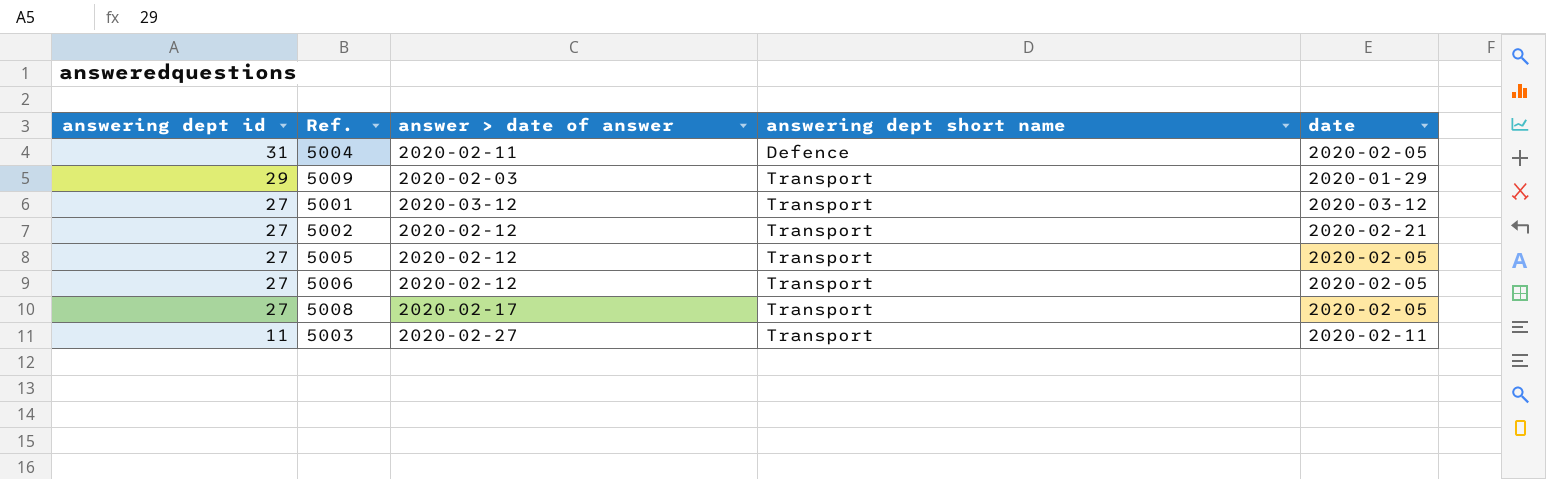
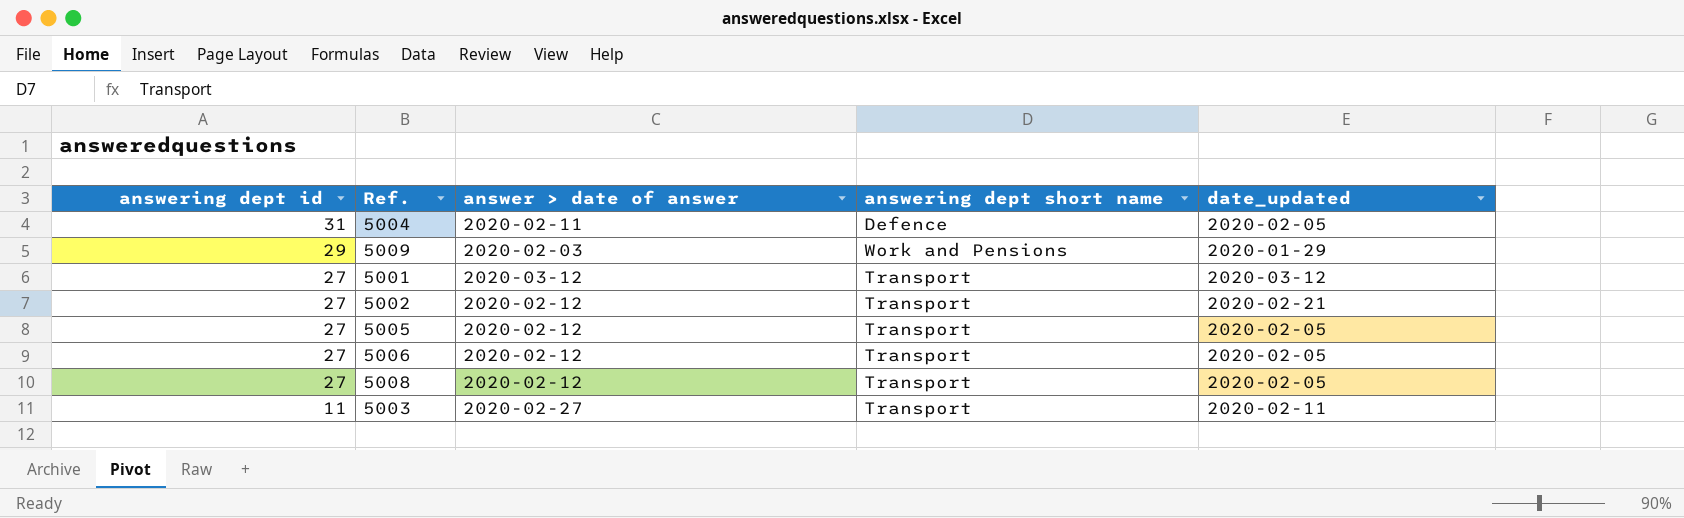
column name: date -> date_updated
5009 | answering dept short name: Transport -> Work and Pensions
5008 | answer > date of answer: 2020-02-17 -> 2020-02-12

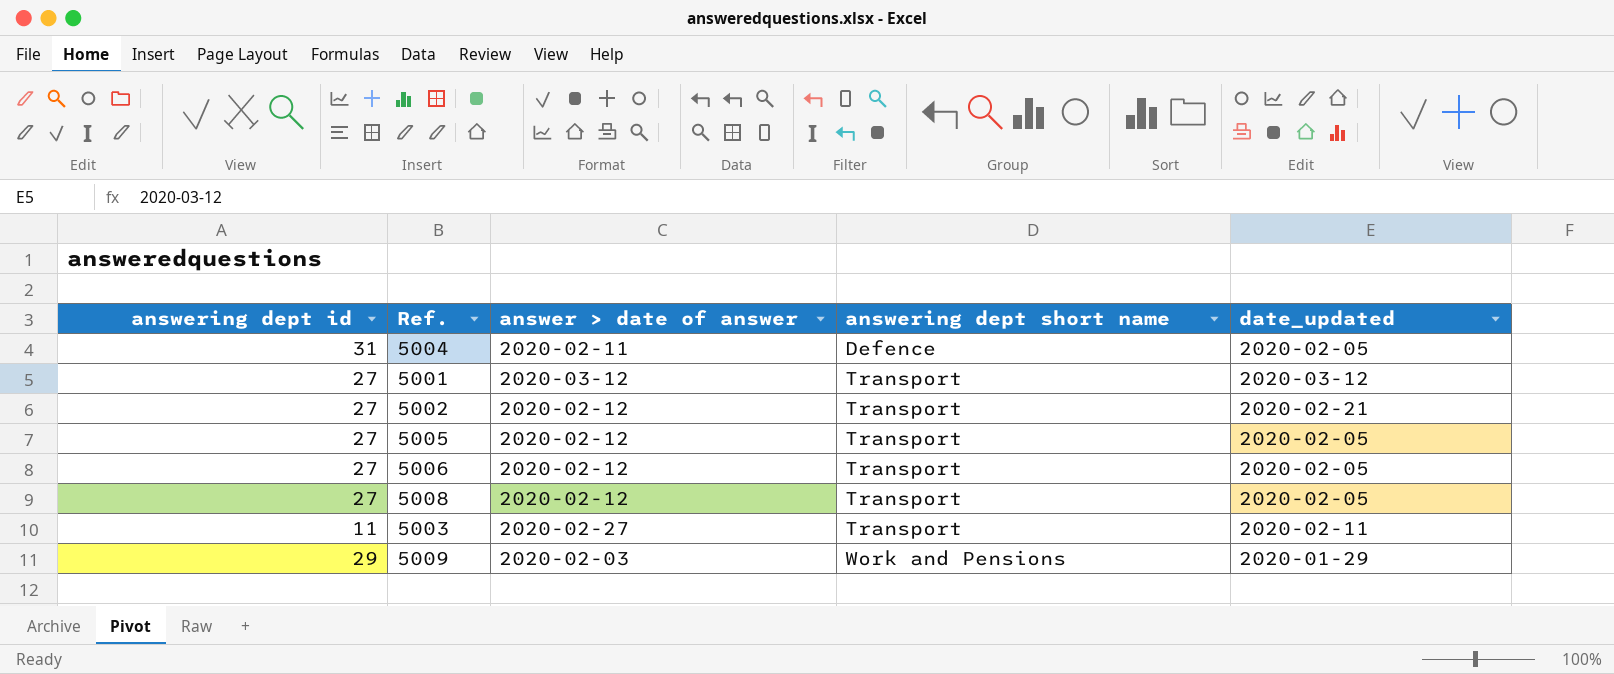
row order: answering dept id descending -> answering dept short name ascending

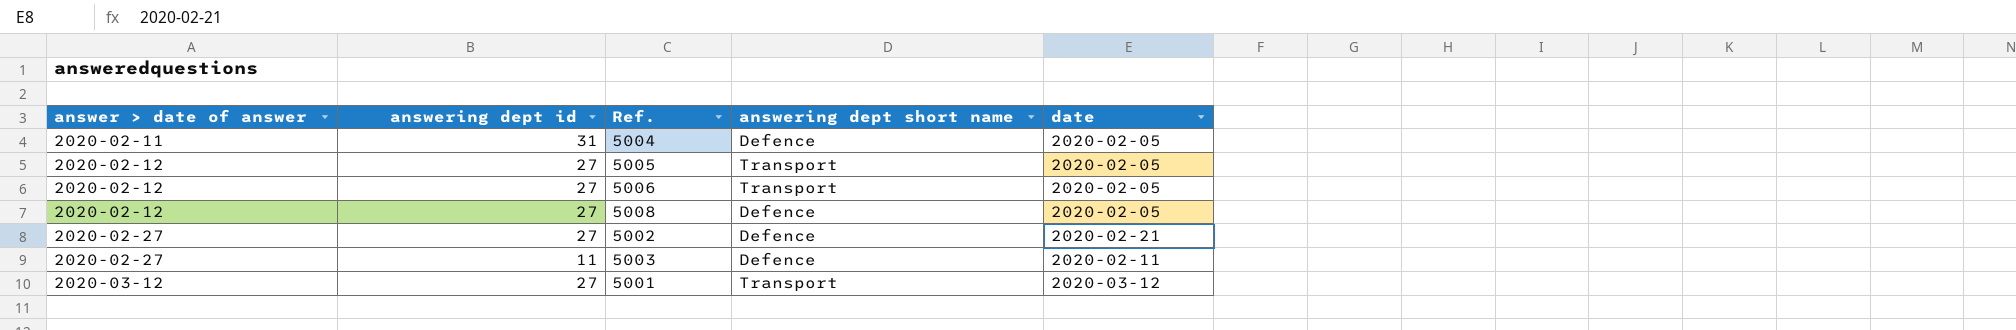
row order: answering dept short name ascending -> answer > date of answer ascending
column answer > date of answer | position: 3 -> 1
column name: date_updated -> date
row 5009: 29 | 2020-02-03 | Work and Pensions | 2020-01-29 -> none
5008 | answering dept short name: Transport -> Defence
5002 | answer > date of answer: 2020-02-12 -> 2020-02-27
5002 | answering dept short name: Transport -> Defence
5003 | answering dept short name: Transport -> Defence

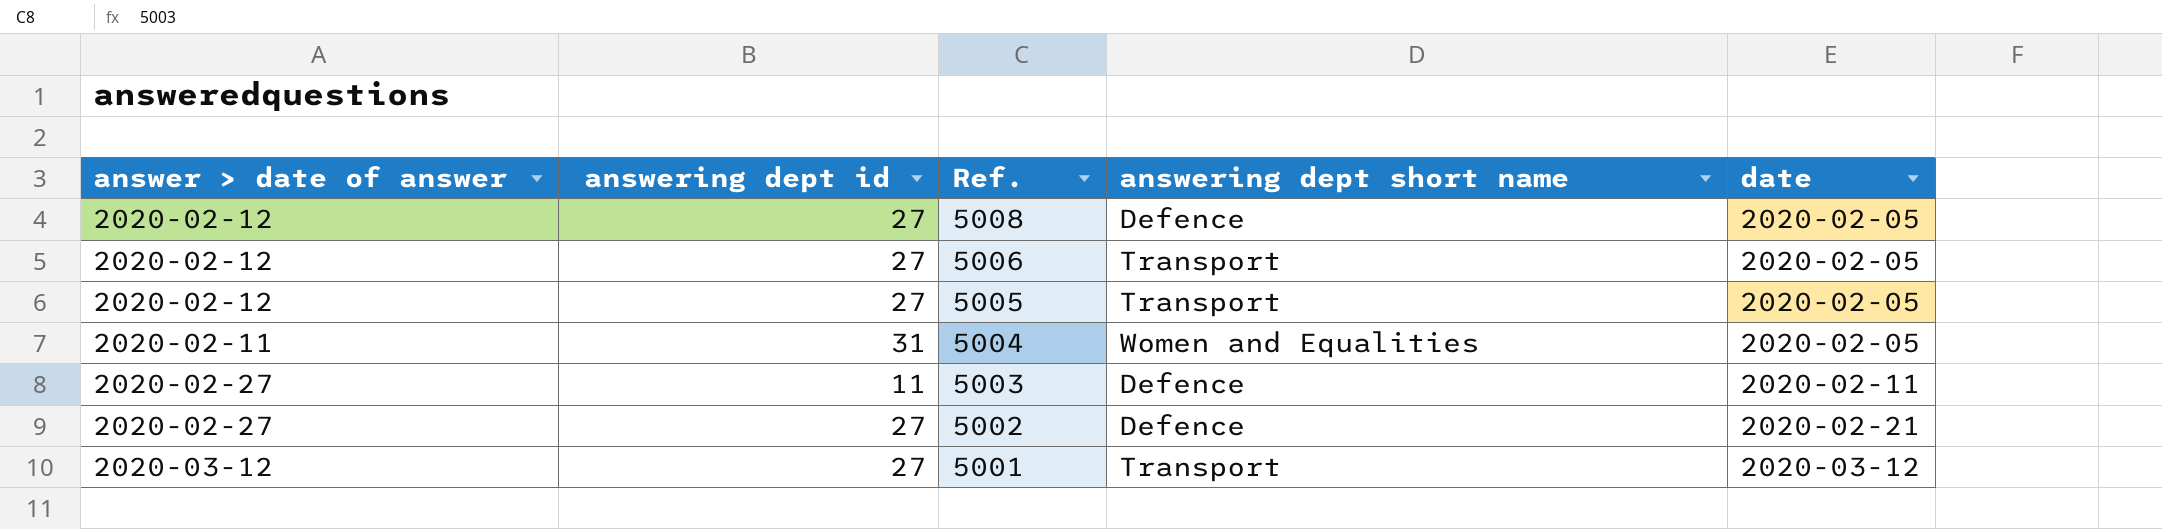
row order: answer > date of answer ascending -> Ref. descending
5004 | answering dept short name: Defence -> Women and Equalities

